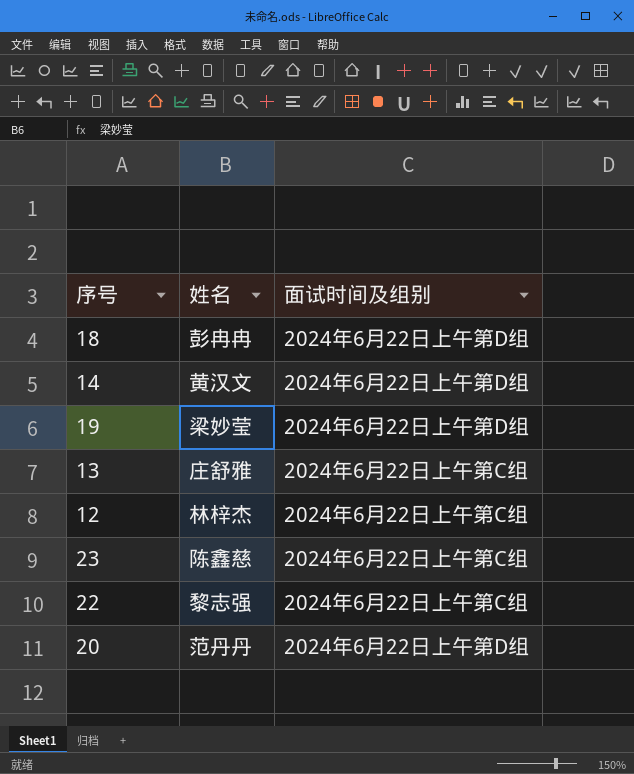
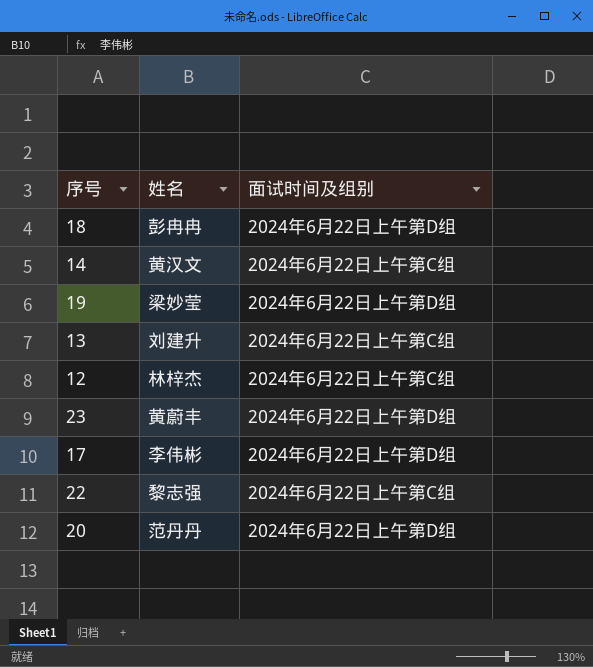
14 | 面试时间及组别: 2024年6月22日上午第D组 -> 2024年6月22日上午第C组
13 | 姓名: 庄舒雅 -> 刘建升
23 | 姓名: 陈鑫慈 -> 黄蔚丰
23 | 面试时间及组别: 2024年6月22日上午第C组 -> 2024年6月22日上午第D组
row 17: none -> 李伟彬 | 2024年6月22日上午第D组

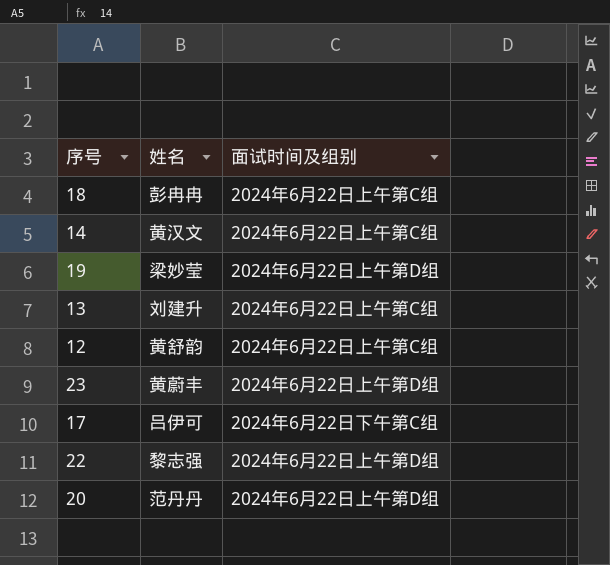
18 | 面试时间及组别: 2024年6月22日上午第D组 -> 2024年6月22日上午第C组
12 | 姓名: 林梓杰 -> 黄舒韵
17 | 姓名: 李伟彬 -> 吕伊可
17 | 面试时间及组别: 2024年6月22日上午第D组 -> 2024年6月22日下午第C组
22 | 面试时间及组别: 2024年6月22日上午第C组 -> 2024年6月22日上午第D组

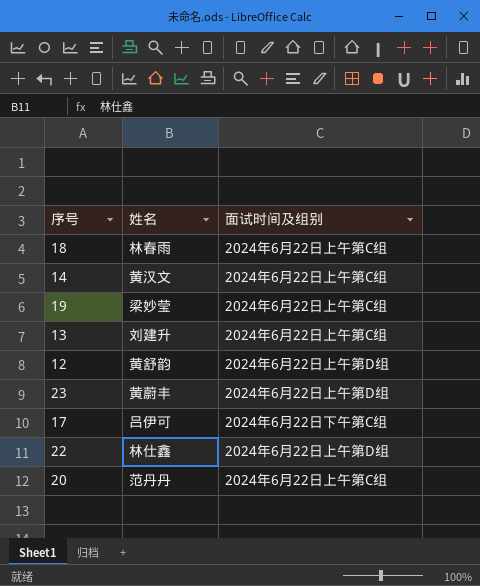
18 | 姓名: 彭冉冉 -> 林春雨
19 | 面试时间及组别: 2024年6月22日上午第D组 -> 2024年6月22日上午第C组
12 | 面试时间及组别: 2024年6月22日上午第C组 -> 2024年6月22日上午第D组
22 | 姓名: 黎志强 -> 林仕鑫
20 | 面试时间及组别: 2024年6月22日上午第D组 -> 2024年6月22日上午第C组

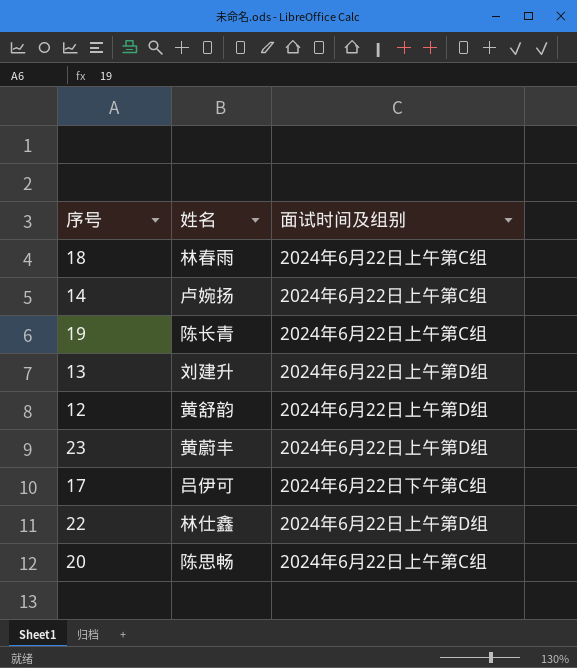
14 | 姓名: 黄汉文 -> 卢婉扬
19 | 姓名: 梁妙莹 -> 陈长青
13 | 面试时间及组别: 2024年6月22日上午第C组 -> 2024年6月22日上午第D组
20 | 姓名: 范丹丹 -> 陈思畅

